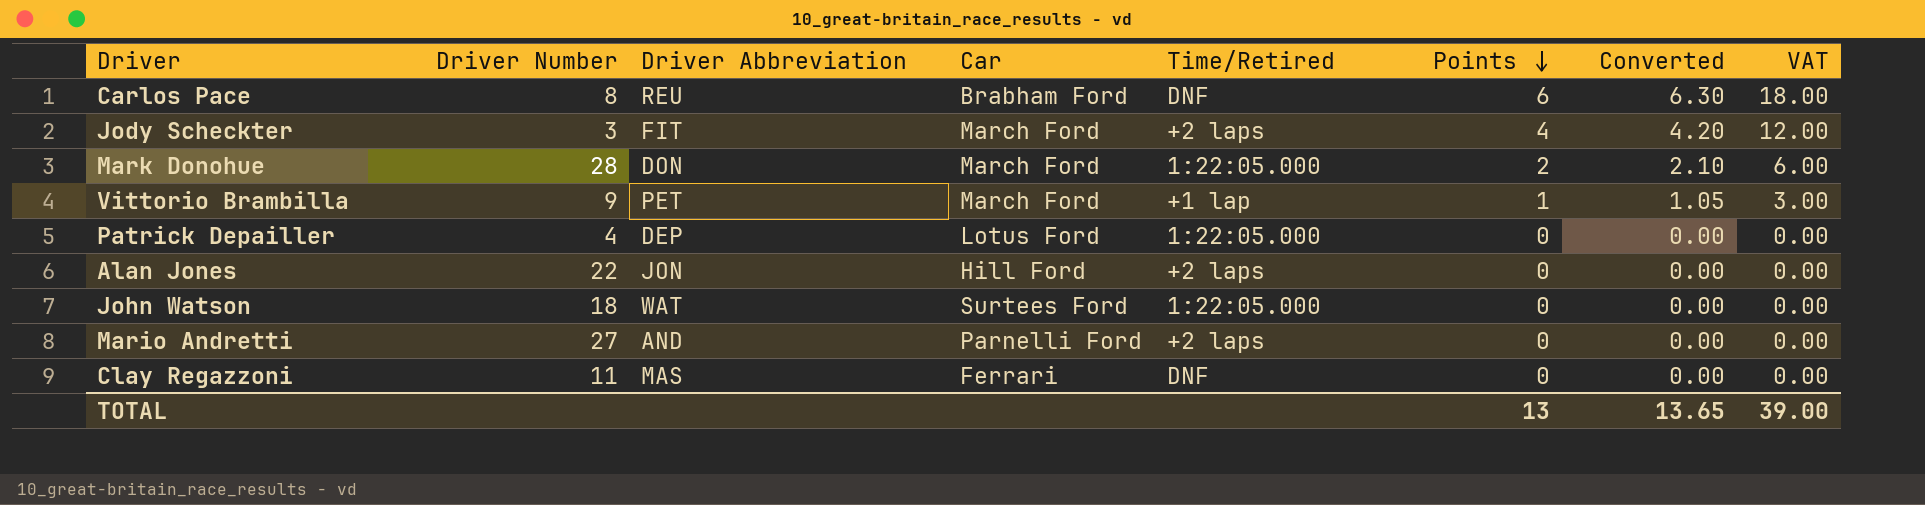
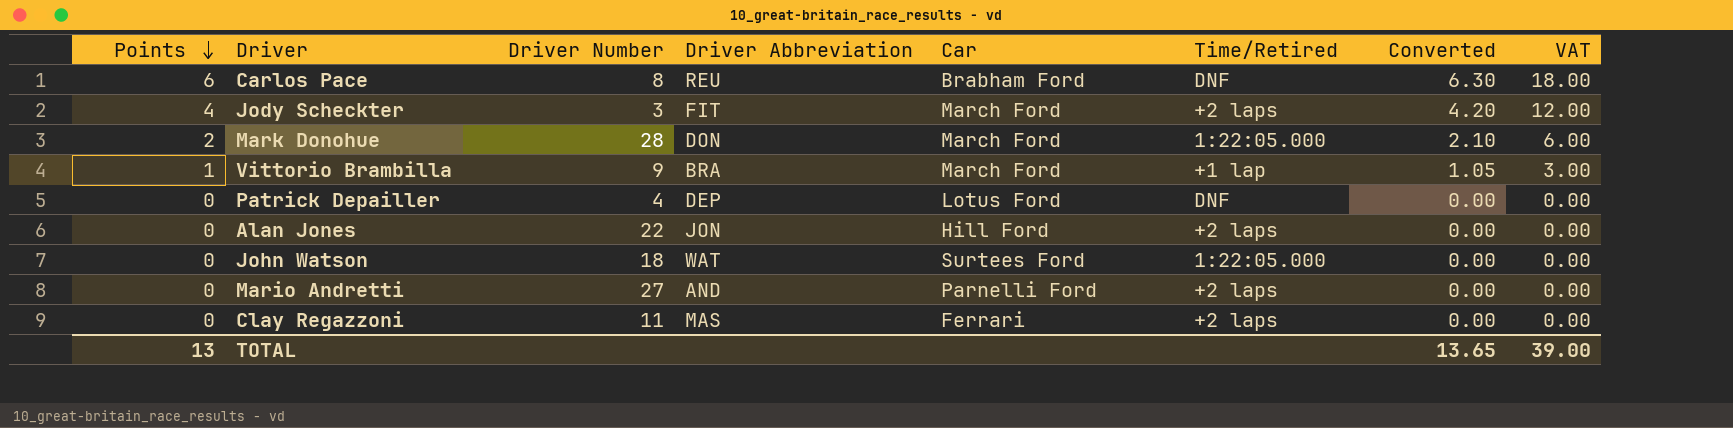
column Points | position: 6 -> 1
Vittorio Brambilla | Driver Abbreviation: PET -> BRA
Patrick Depailler | Time/Retired: 1:22:05.000 -> DNF
Clay Regazzoni | Time/Retired: DNF -> +2 laps

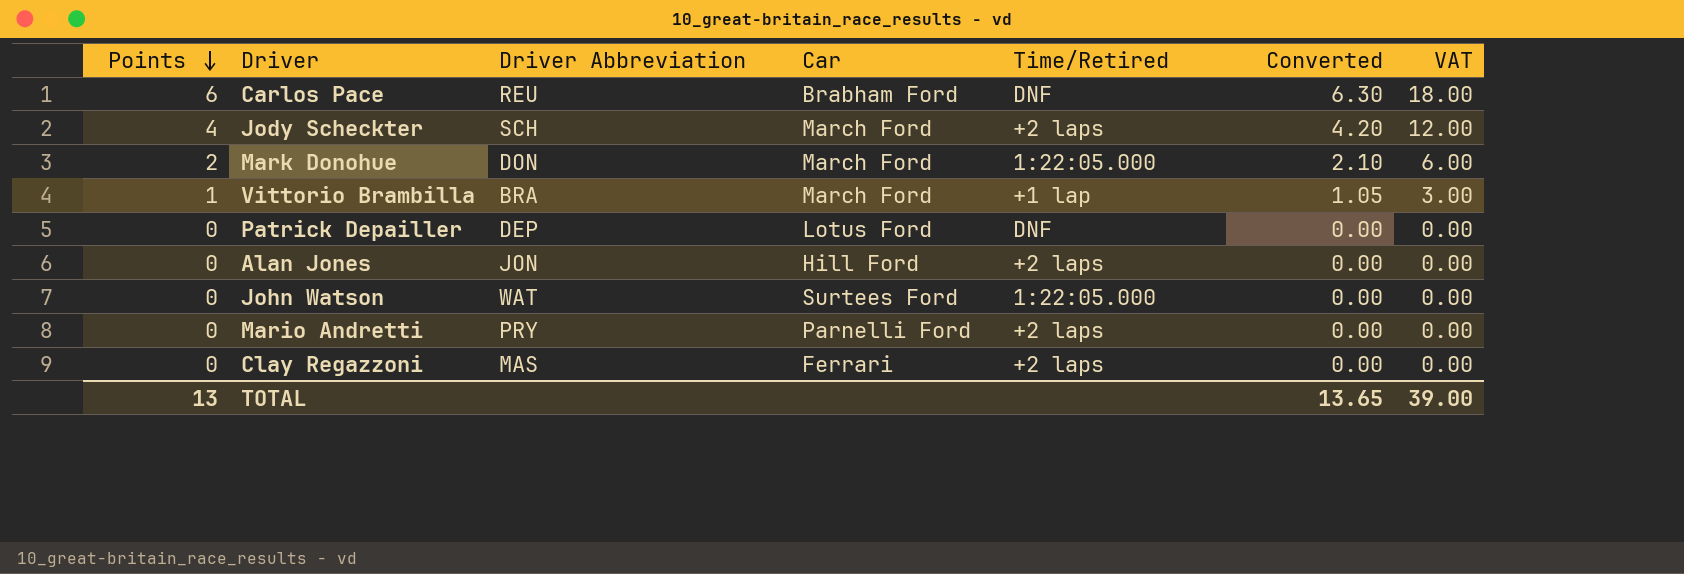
column Driver Number | position: 3 -> none
Jody Scheckter | Driver Abbreviation: FIT -> SCH
Mario Andretti | Driver Abbreviation: AND -> PRY

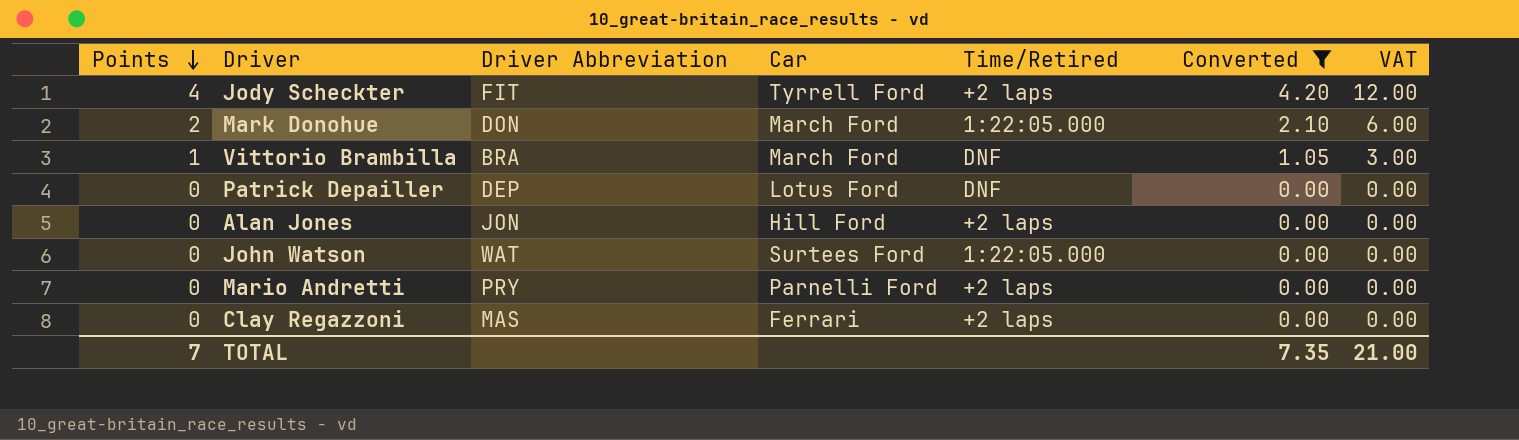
filter: none -> Converted != 6.30
Jody Scheckter | Driver Abbreviation: SCH -> FIT
Jody Scheckter | Car: March Ford -> Tyrrell Ford
Vittorio Brambilla | Time/Retired: +1 lap -> DNF
TOTAL | Points: 13 -> 7
TOTAL | Converted: 13.65 -> 7.35
TOTAL | VAT: 39.00 -> 21.00

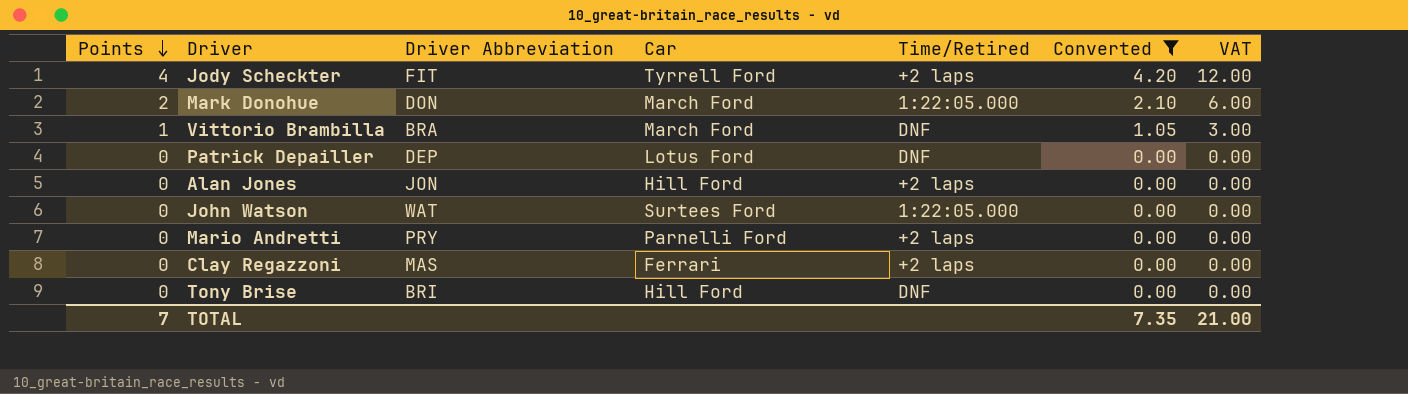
row Tony Brise: none -> 0 | BRI | Hill Ford | DNF | 0.00 | 0.00

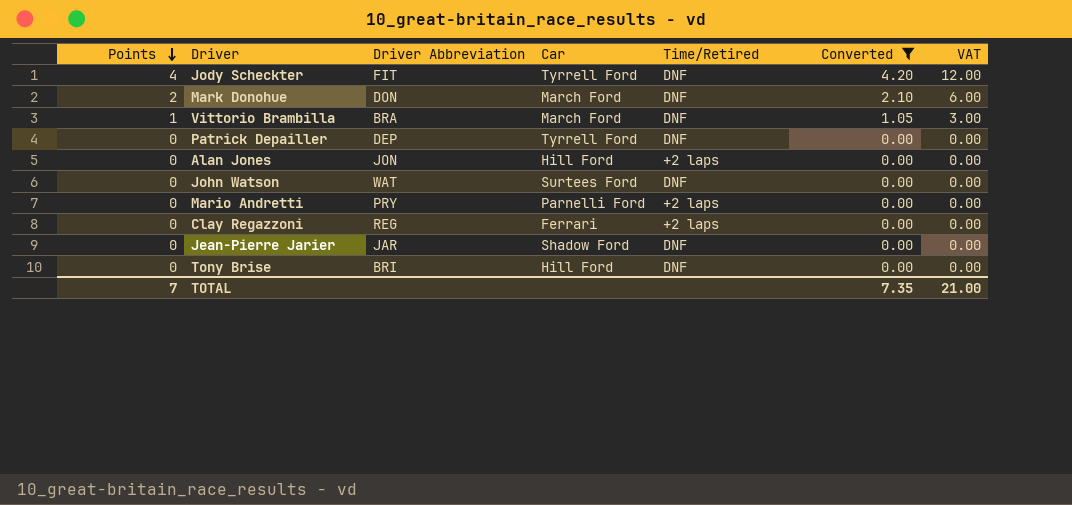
Jody Scheckter | Time/Retired: +2 laps -> DNF
Mark Donohue | Time/Retired: 1:22:05.000 -> DNF
Patrick Depailler | Car: Lotus Ford -> Tyrrell Ford
John Watson | Time/Retired: 1:22:05.000 -> DNF
Clay Regazzoni | Driver Abbreviation: MAS -> REG
row Jean-Pierre Jarier: none -> 0 | JAR | Shadow Ford | DNF | 0.00 | 0.00

